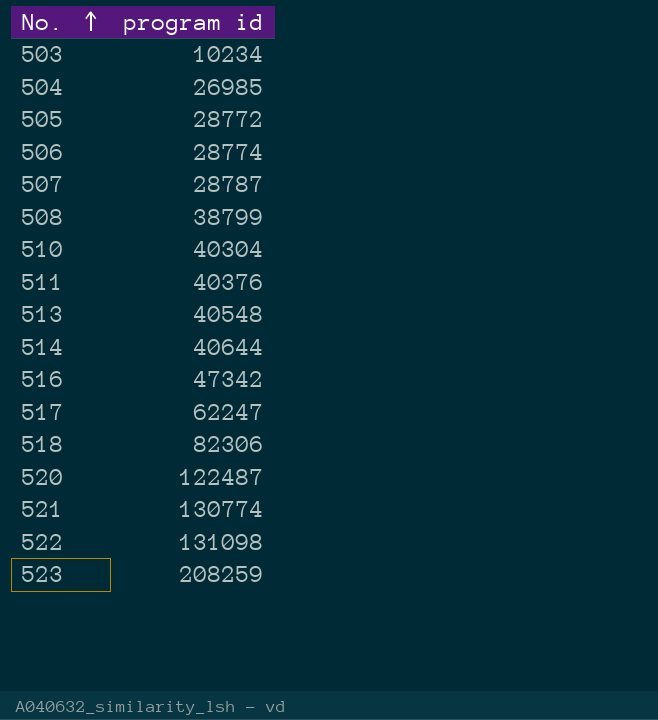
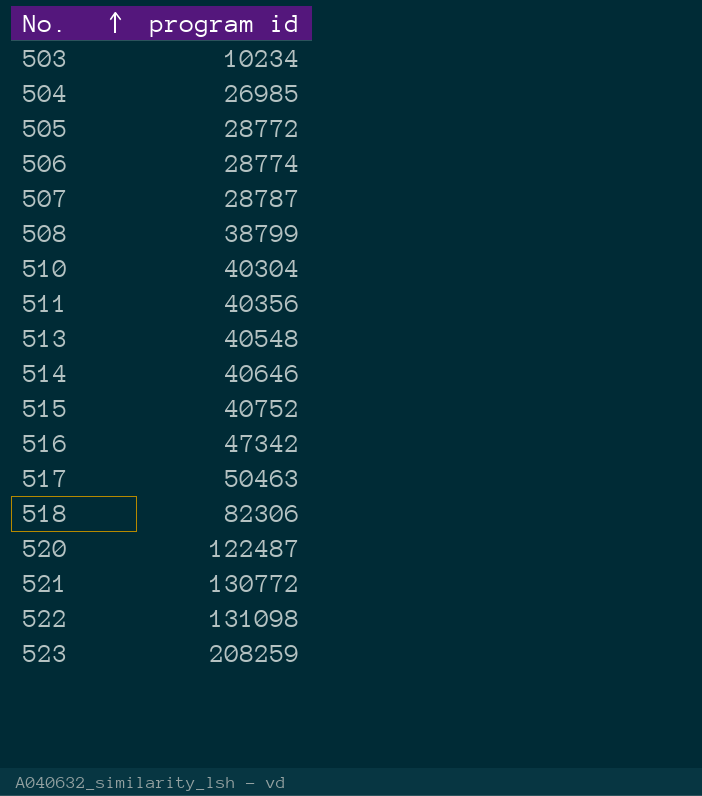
511 | program id: 40376 -> 40356
514 | program id: 40644 -> 40646
row 515: none -> 40752
517 | program id: 62247 -> 50463
521 | program id: 130774 -> 130772

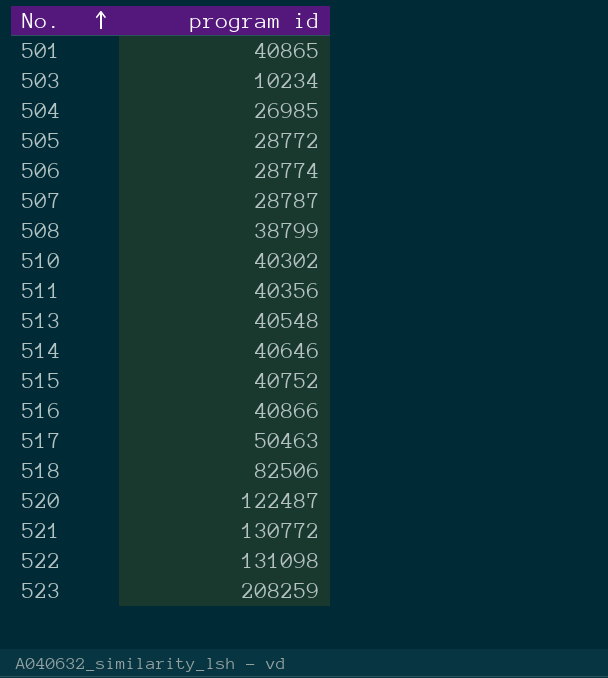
row 501: none -> 40865
510 | program id: 40304 -> 40302
516 | program id: 47342 -> 40866
518 | program id: 82306 -> 82506

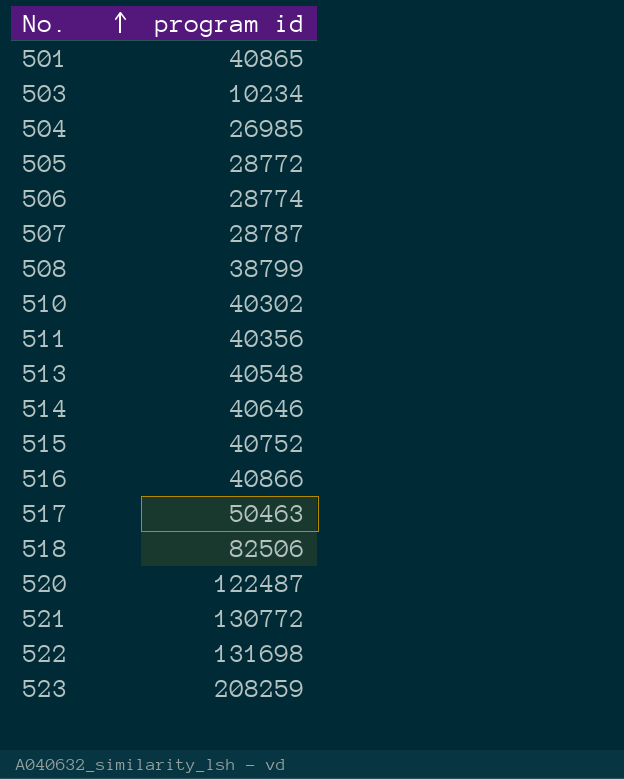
522 | program id: 131098 -> 131698

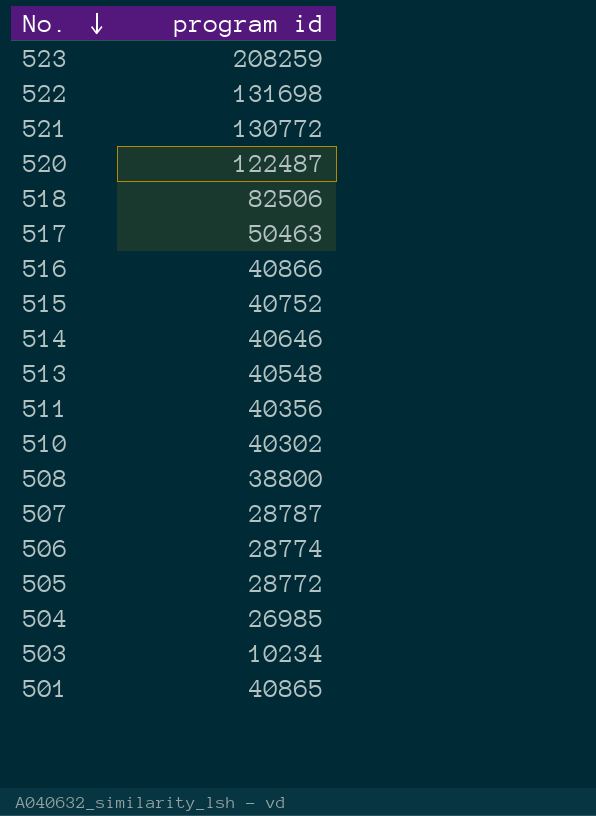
row order: No. ascending -> No. descending
508 | program id: 38799 -> 38800

